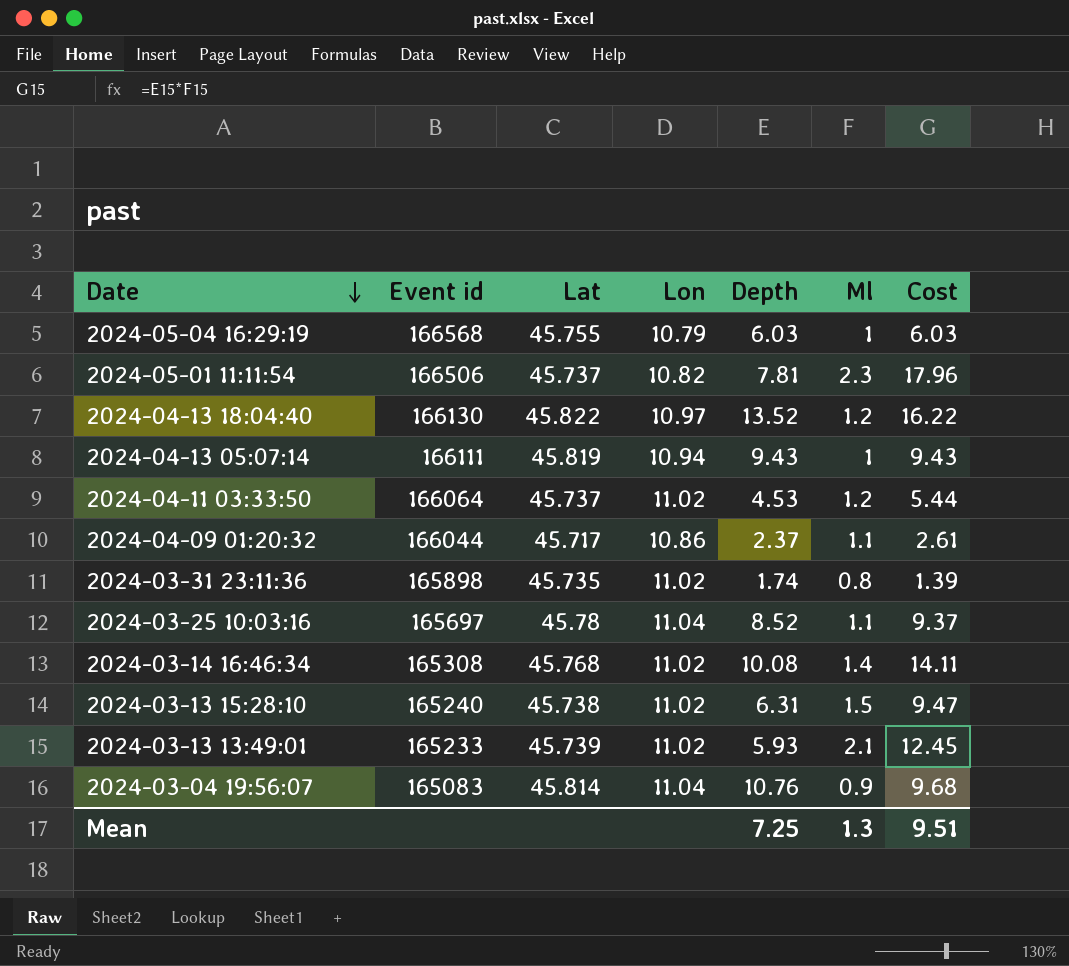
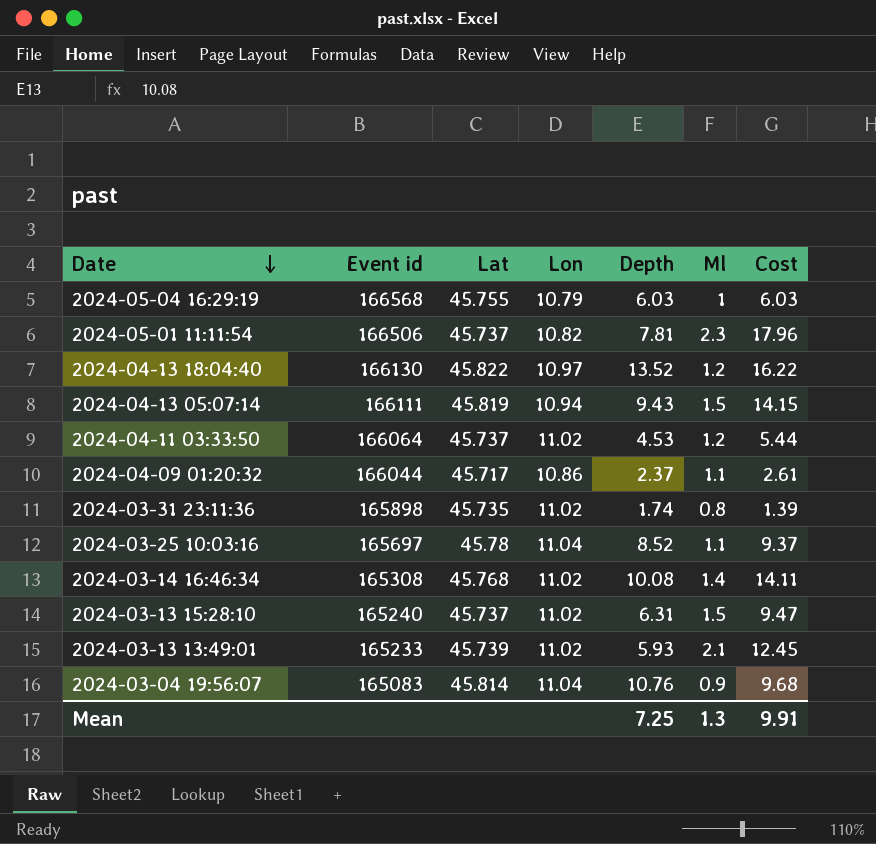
2024-04-13 05:07:14 | Ml: 1 -> 1.5
2024-04-13 05:07:14 | Cost: 9.43 -> 14.15
2024-03-13 15:28:10 | Lat: 45.738 -> 45.737
Mean | Cost: 9.51 -> 9.91

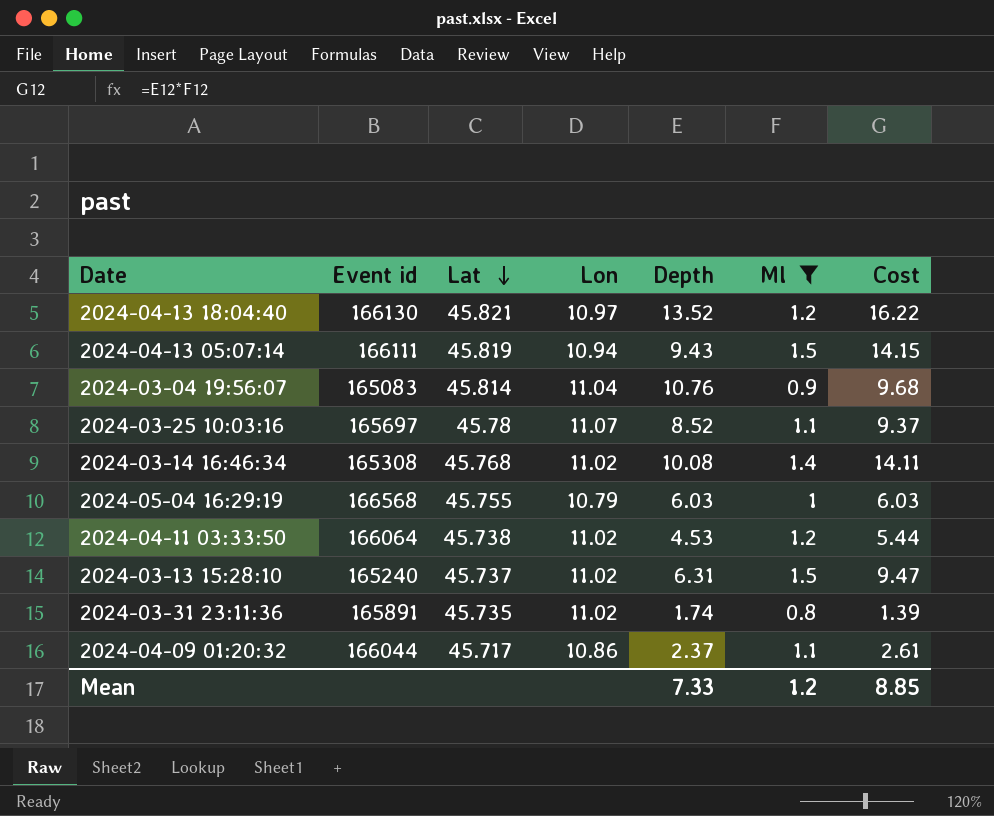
filter: none -> Ml <= 1.5
row order: Date descending -> Lat descending
2024-04-13 18:04:40 | Lat: 45.822 -> 45.821
2024-03-25 10:03:16 | Lon: 11.04 -> 11.07
2024-04-11 03:33:50 | Lat: 45.737 -> 45.738
2024-03-31 23:11:36 | Event id: 165898 -> 165891
Mean | Depth: 7.25 -> 7.33
Mean | Ml: 1.3 -> 1.2
Mean | Cost: 9.91 -> 8.85

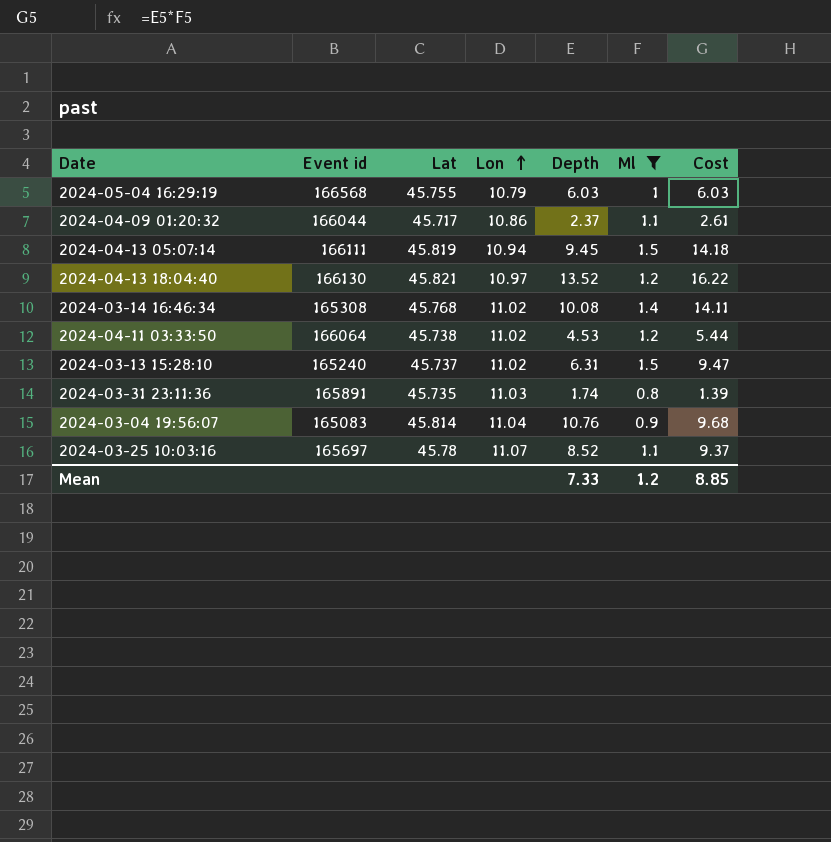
row order: Lat descending -> Lon ascending
2024-04-13 05:07:14 | Depth: 9.43 -> 9.45
2024-04-13 05:07:14 | Cost: 14.15 -> 14.18
2024-03-31 23:11:36 | Lon: 11.02 -> 11.03

